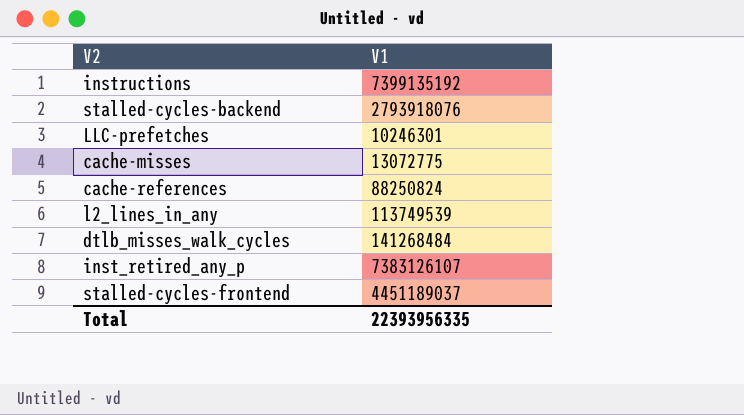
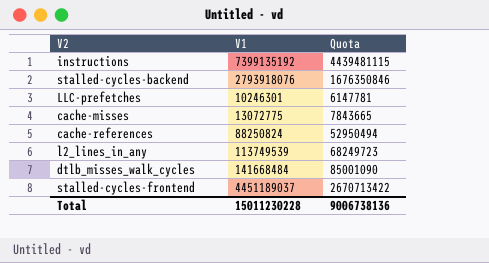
column Quota | formula: none -> [V1] * 0.6
row inst_retired_any_p: 7383126107 -> none
dtlb_misses_walk_cycles | V1: 141268484 -> 141668484
Total | V1: 22393956335 -> 15011230228

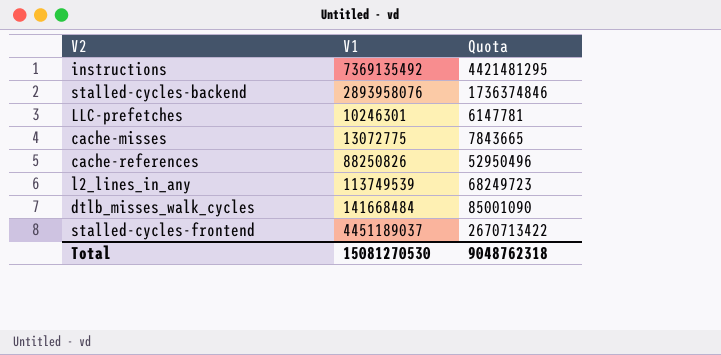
instructions | V1: 7399135192 -> 7369135492
instructions | Quota: 4439481115 -> 4421481295
stalled-cycles-backend | V1: 2793918076 -> 2893958076
stalled-cycles-backend | Quota: 1676350846 -> 1736374846
cache-references | V1: 88250824 -> 88250826
cache-references | Quota: 52950494 -> 52950496
Total | V1: 15011230228 -> 15081270530
Total | Quota: 9006738136 -> 9048762318

